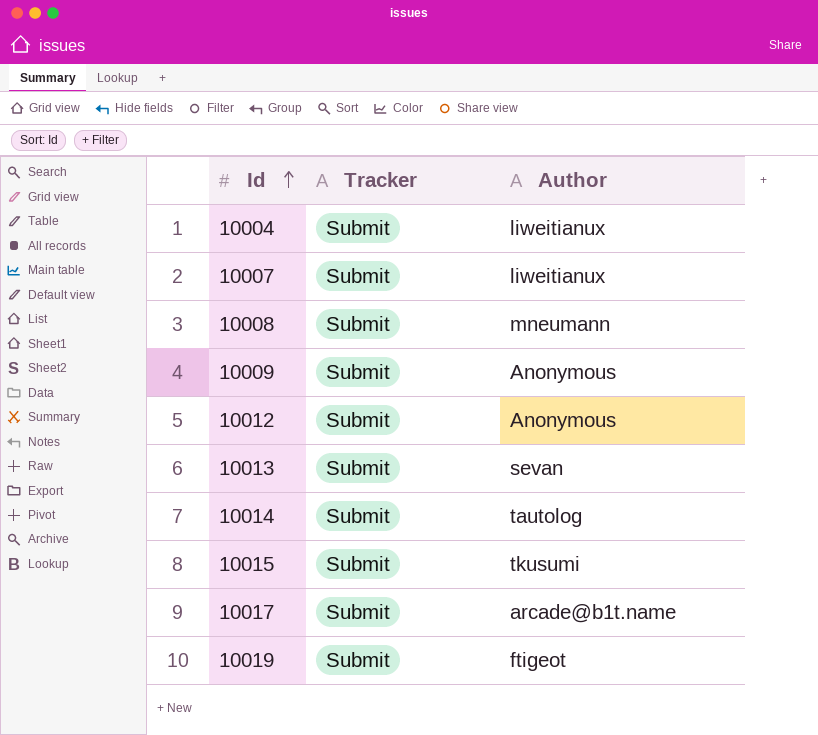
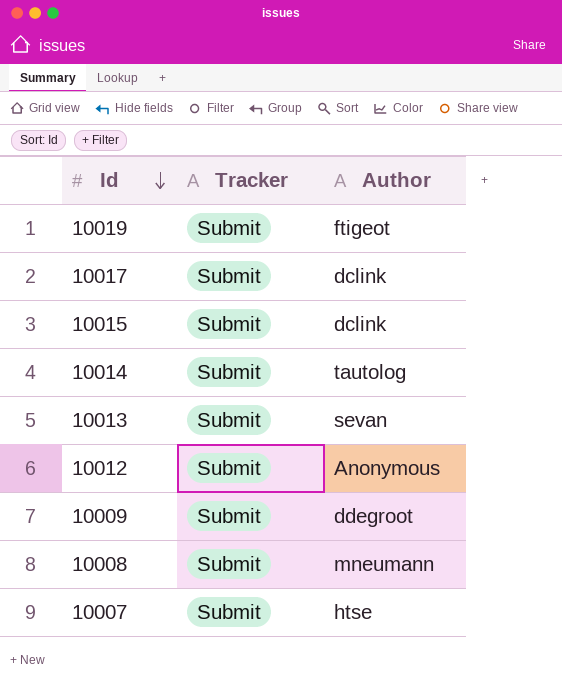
row order: Id ascending -> Id descending
row 10004: Submit | liweitianux -> none
10017 | Author: arcade@b1t.name -> dclink
10015 | Author: tkusumi -> dclink
10009 | Author: Anonymous -> ddegroot
10007 | Author: liweitianux -> htse

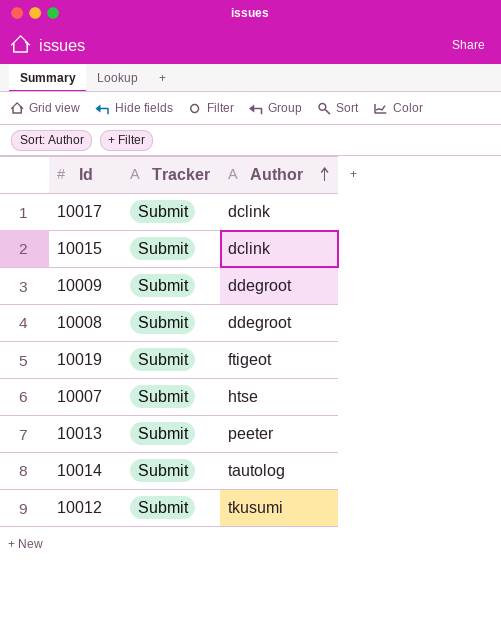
row order: Id descending -> Author ascending
10008 | Author: mneumann -> ddegroot
10013 | Author: sevan -> peeter
10012 | Author: Anonymous -> tkusumi

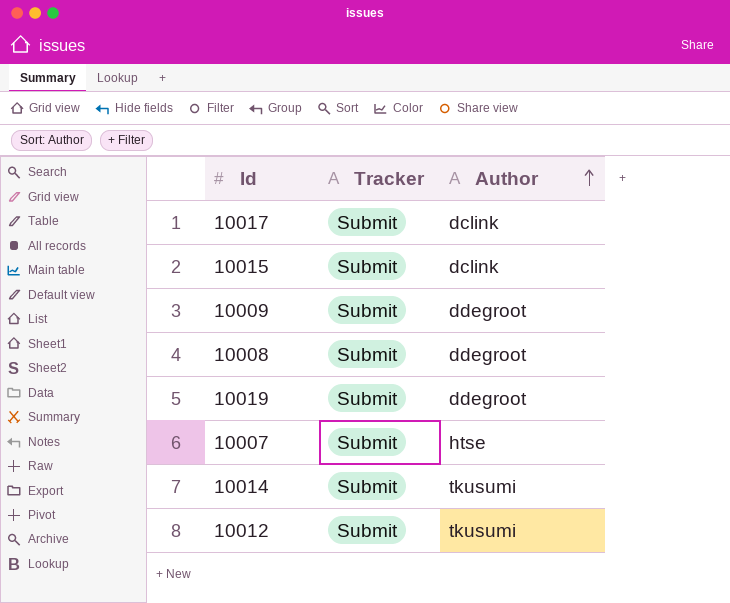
row 10013: Submit | peeter -> none
10019 | Author: ftigeot -> ddegroot
10014 | Author: tautolog -> tkusumi

